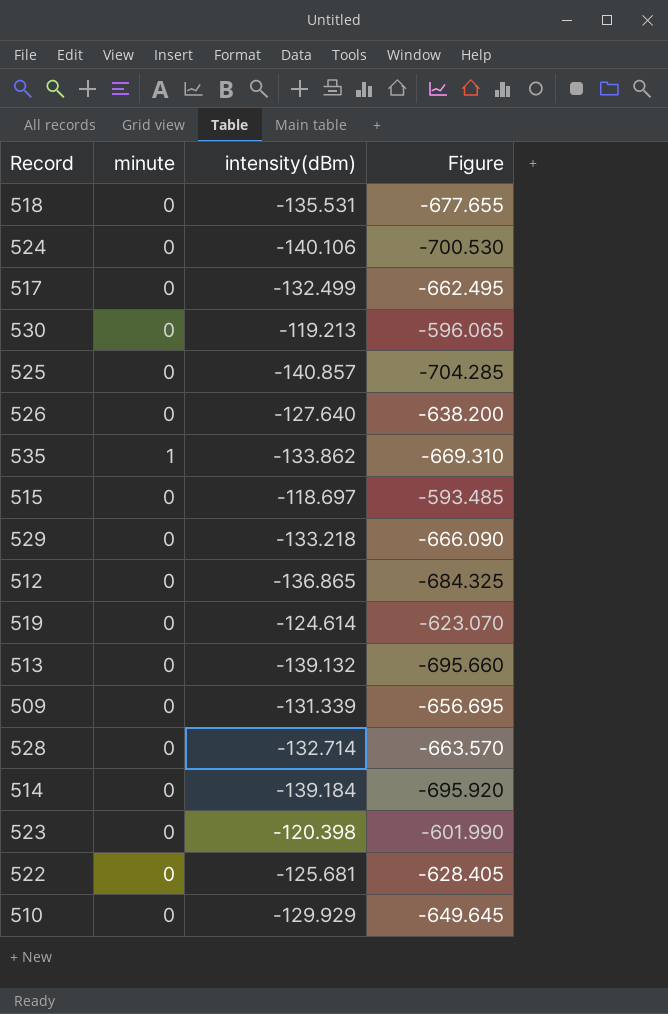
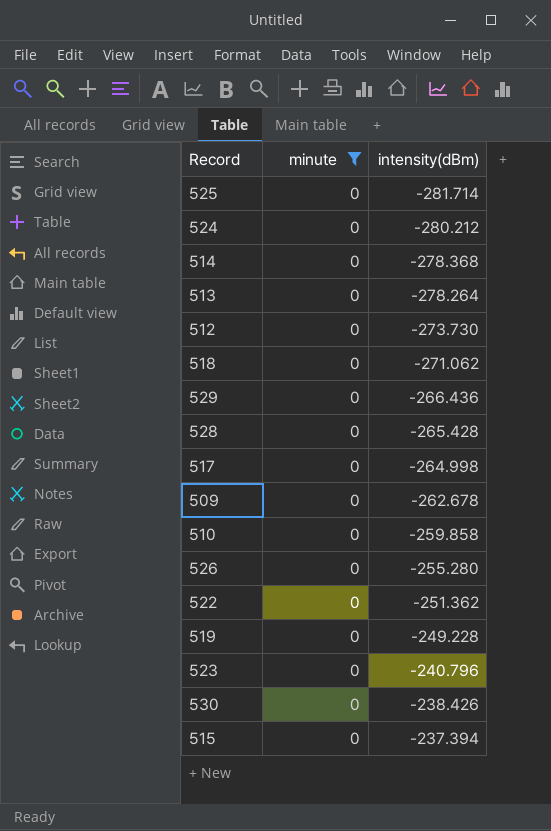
filter: none -> minute = 0
row order: none -> intensity(dBm) ascending
column Figure | formula: [intensity(dBm)] * 5 -> none
525 | intensity(dBm): -140.857 -> -281.714
524 | intensity(dBm): -140.106 -> -280.212
514 | intensity(dBm): -139.184 -> -278.368
513 | intensity(dBm): -139.132 -> -278.264
512 | intensity(dBm): -136.865 -> -273.730
518 | intensity(dBm): -135.531 -> -271.062
529 | intensity(dBm): -133.218 -> -266.436
528 | intensity(dBm): -132.714 -> -265.428
517 | intensity(dBm): -132.499 -> -264.998
509 | intensity(dBm): -131.339 -> -262.678
510 | intensity(dBm): -129.929 -> -259.858
526 | intensity(dBm): -127.640 -> -255.280
522 | intensity(dBm): -125.681 -> -251.362
519 | intensity(dBm): -124.614 -> -249.228
523 | intensity(dBm): -120.398 -> -240.796
530 | intensity(dBm): -119.213 -> -238.426
515 | intensity(dBm): -118.697 -> -237.394

